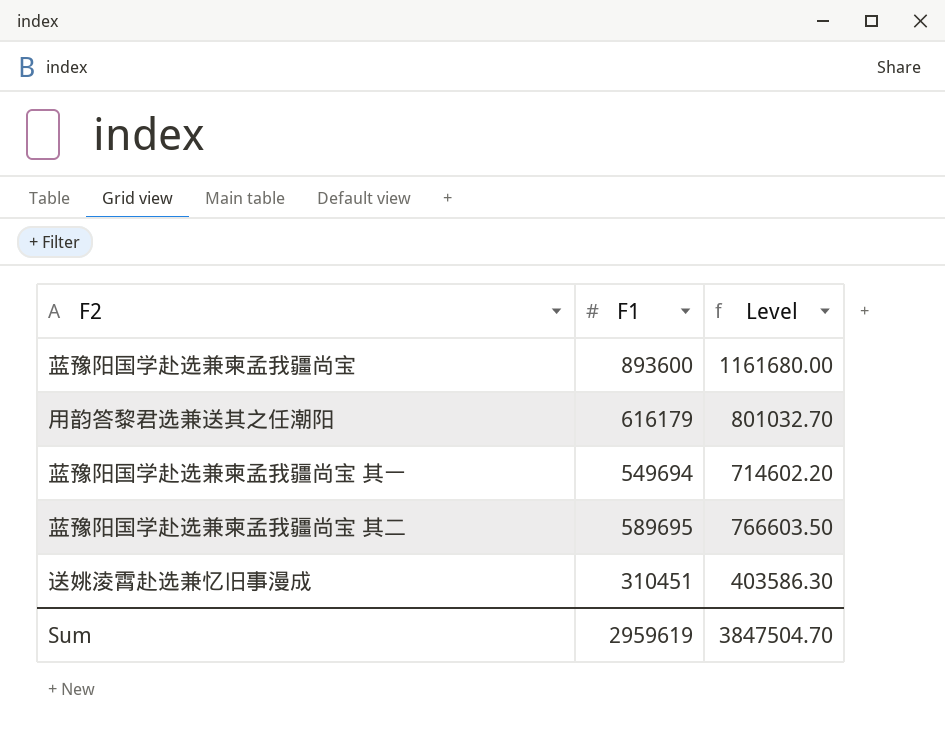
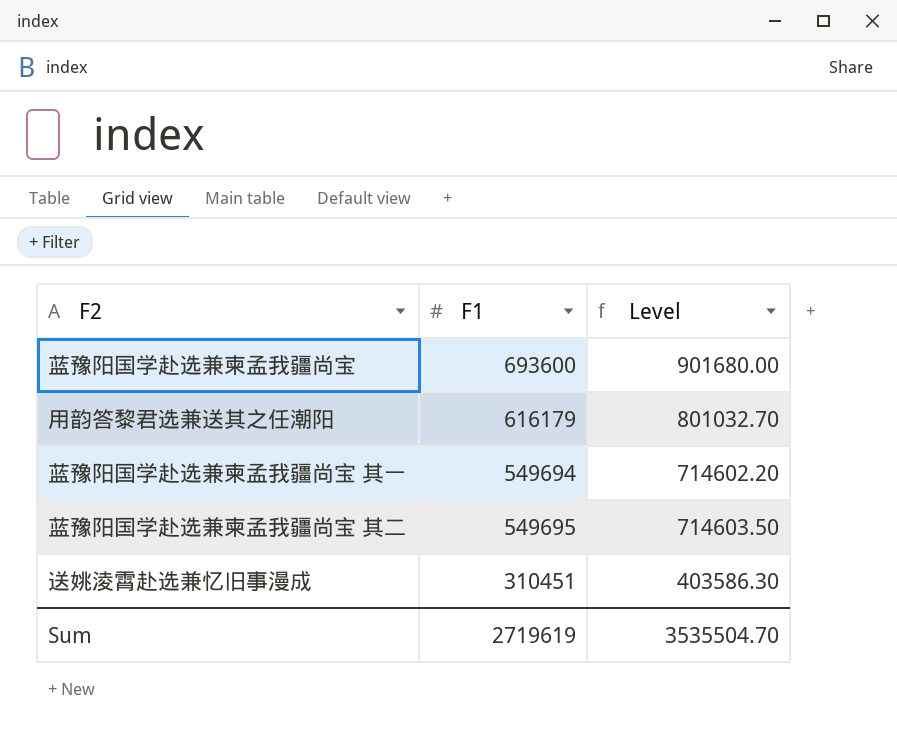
蓝豫阳国学赴选兼柬孟我疆尚宝 | F1: 893600 -> 693600
蓝豫阳国学赴选兼柬孟我疆尚宝 | Level: 1161680.00 -> 901680.00
蓝豫阳国学赴选兼柬孟我疆尚宝 其二 | F1: 589695 -> 549695
蓝豫阳国学赴选兼柬孟我疆尚宝 其二 | Level: 766603.50 -> 714603.50
Sum | F1: 2959619 -> 2719619
Sum | Level: 3847504.70 -> 3535504.70

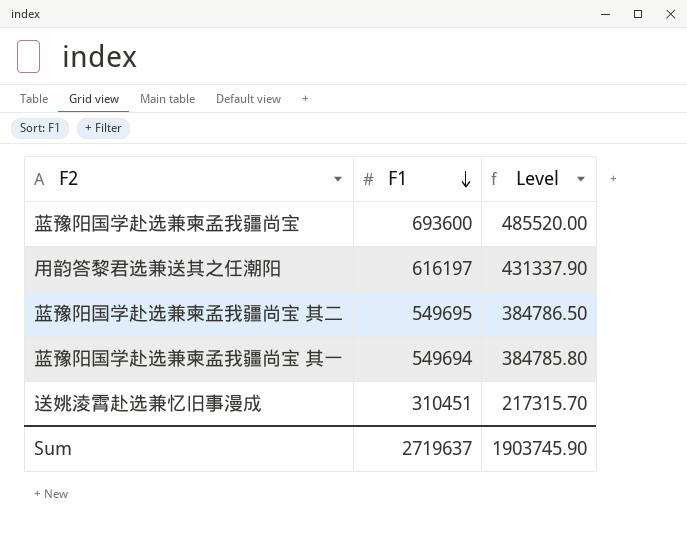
row order: none -> F1 descending
column Level | formula: [F1] * 1.3 -> [F1] * 0.7
用韵答黎君选兼送其之任潮阳 | F1: 616179 -> 616197
Sum | F1: 2719619 -> 2719637
Sum | Level: 3535504.70 -> 1903745.90

